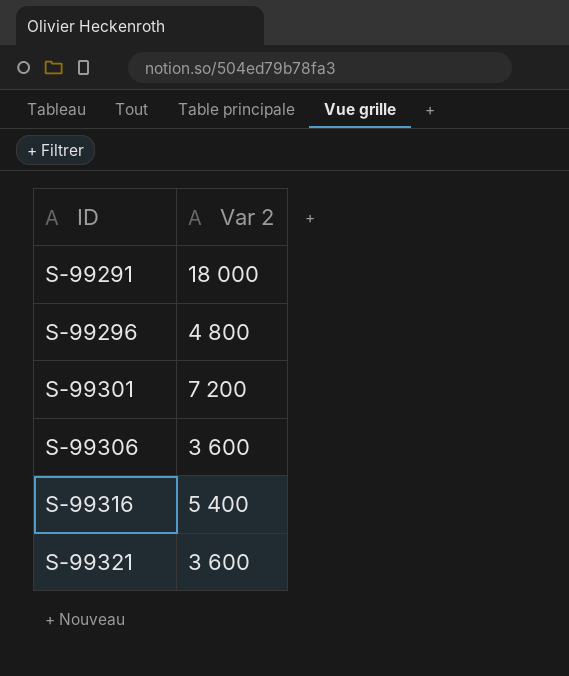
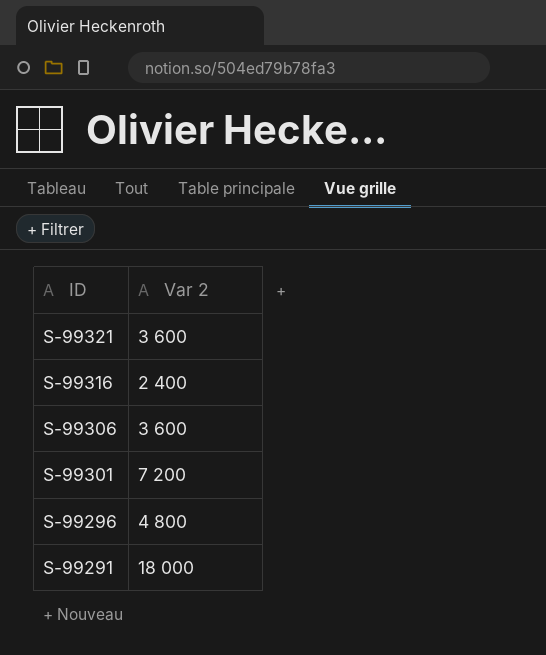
row order: ID ascending -> ID descending
S-99316 | Var 2: 5 400 -> 2 400

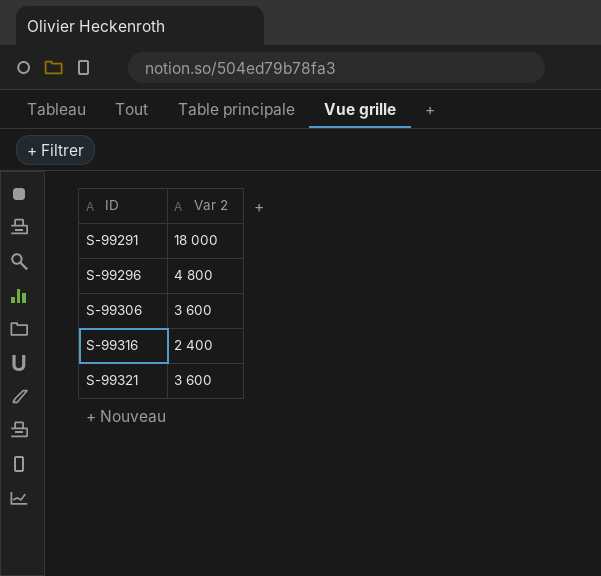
row order: ID descending -> ID ascending
row S-99301: 7 200 -> none

